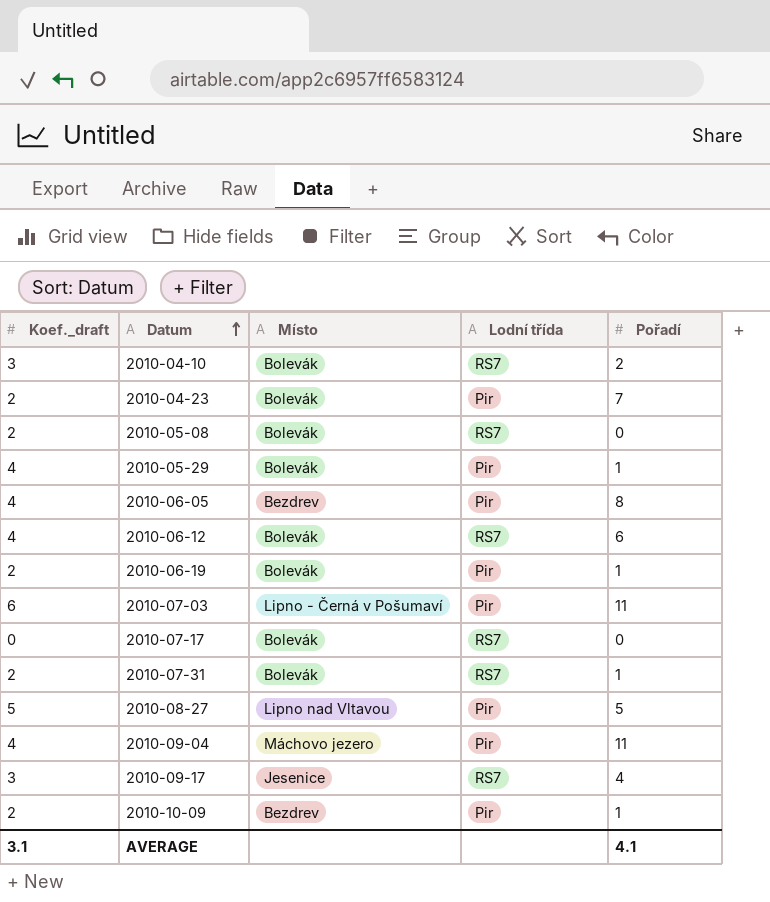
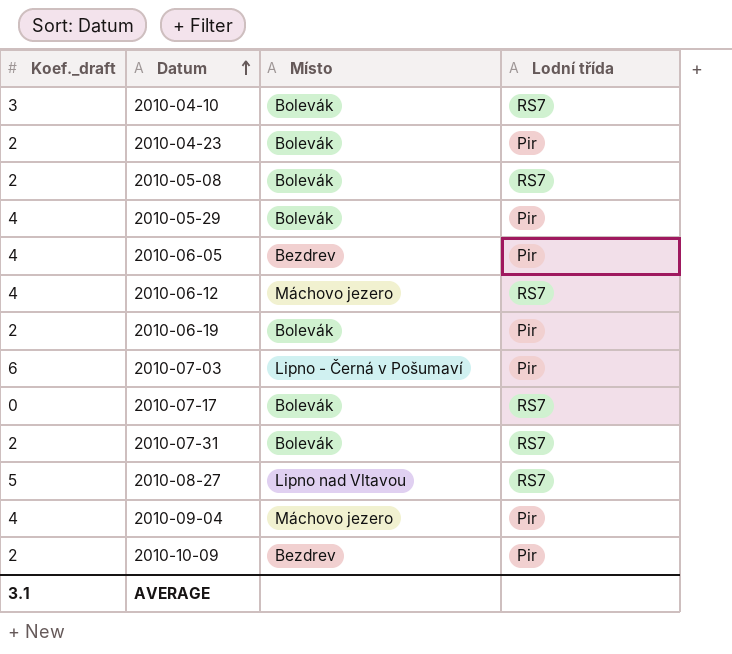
column Pořadí | position: 5 -> none
row 2010-09-17: 3 | Jesenice | RS7 | 4 -> none
2010-06-12 | Místo: Bolevák -> Máchovo jezero
2010-08-27 | Lodní třída: Pir -> RS7

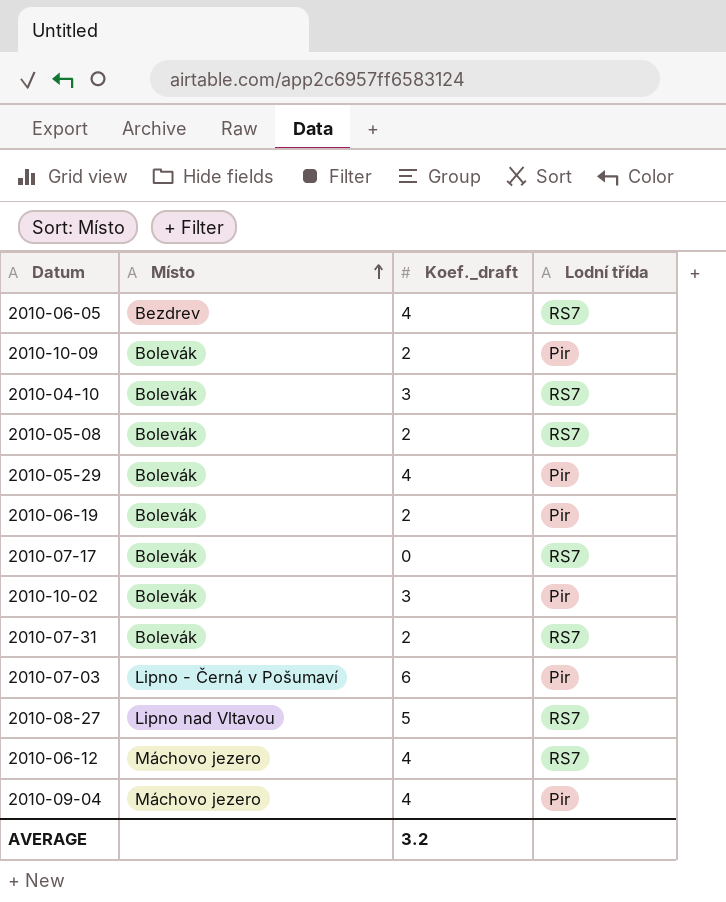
row order: Datum ascending -> Místo ascending
column Koef._draft | position: 1 -> 3
row 2010-04-23: 2 | Bolevák | Pir -> none
2010-06-05 | Lodní třída: Pir -> RS7
2010-10-09 | Místo: Bezdrev -> Bolevák
row 2010-10-02: none -> Bolevák | 3 | Pir
AVERAGE | Koef._draft: 3.1 -> 3.2

